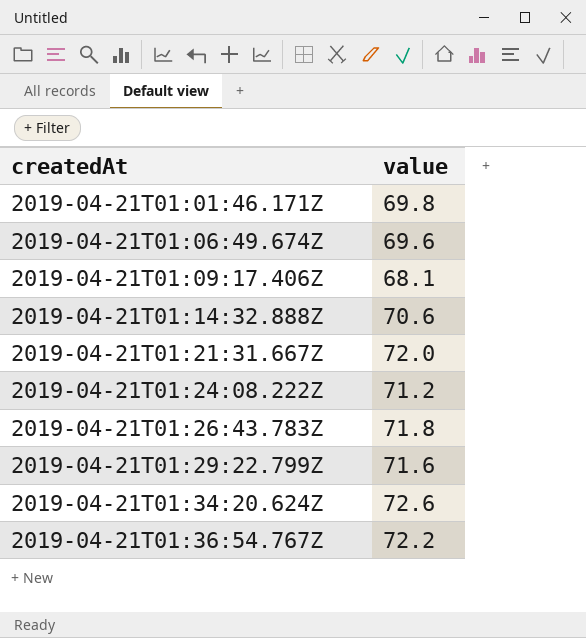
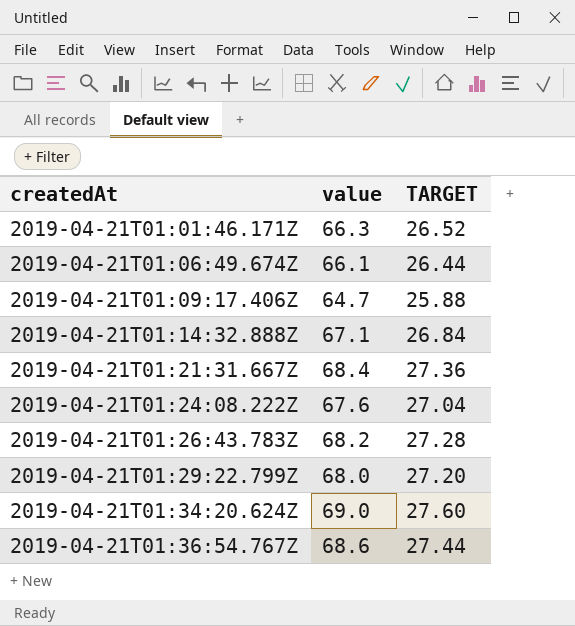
column TARGET | formula: none -> [value] * 0.4
2019-04-21T01:01:46.171Z | value: 69.8 -> 66.3
2019-04-21T01:06:49.674Z | value: 69.6 -> 66.1
2019-04-21T01:09:17.406Z | value: 68.1 -> 64.7
2019-04-21T01:14:32.888Z | value: 70.6 -> 67.1
2019-04-21T01:21:31.667Z | value: 72.0 -> 68.4
2019-04-21T01:24:08.222Z | value: 71.2 -> 67.6
2019-04-21T01:26:43.783Z | value: 71.8 -> 68.2
2019-04-21T01:29:22.799Z | value: 71.6 -> 68.0
2019-04-21T01:34:20.624Z | value: 72.6 -> 69.0
2019-04-21T01:36:54.767Z | value: 72.2 -> 68.6

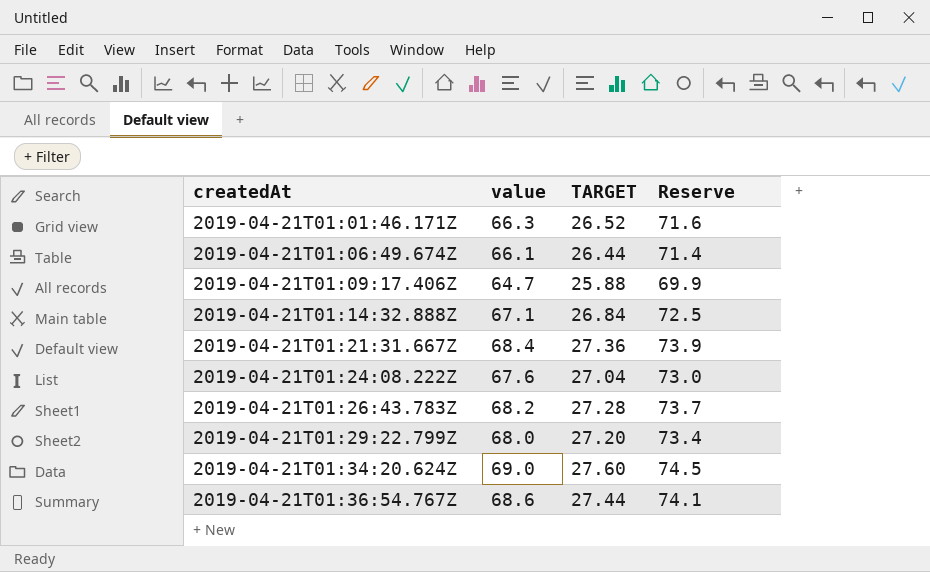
column Reserve | formula: none -> [value] * 1.08

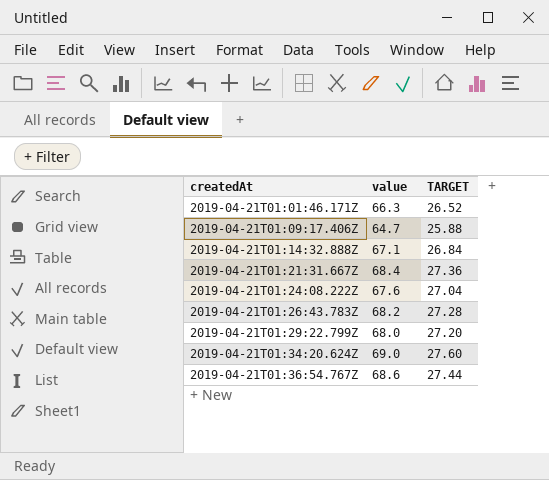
column Reserve | formula: [value] * 1.08 -> none
row 2019-04-21T01:06:49.674Z: 66.1 | 26.44 | 71.4 -> none

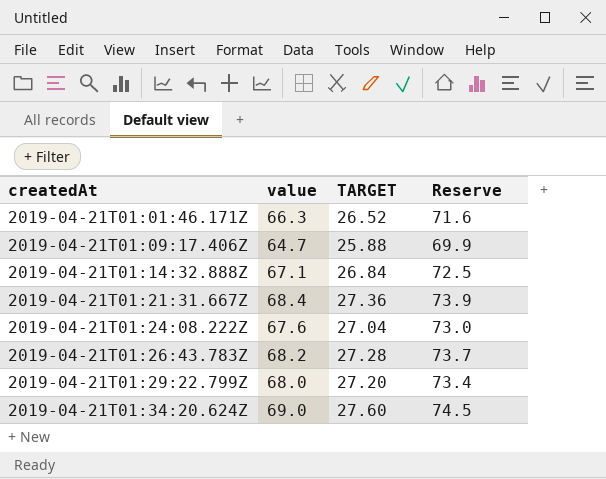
column Reserve | formula: none -> [value] * 1.08
row 2019-04-21T01:36:54.767Z: 68.6 | 27.44 -> none

